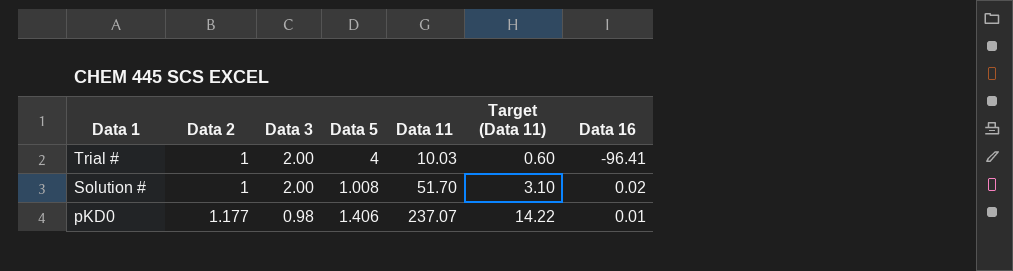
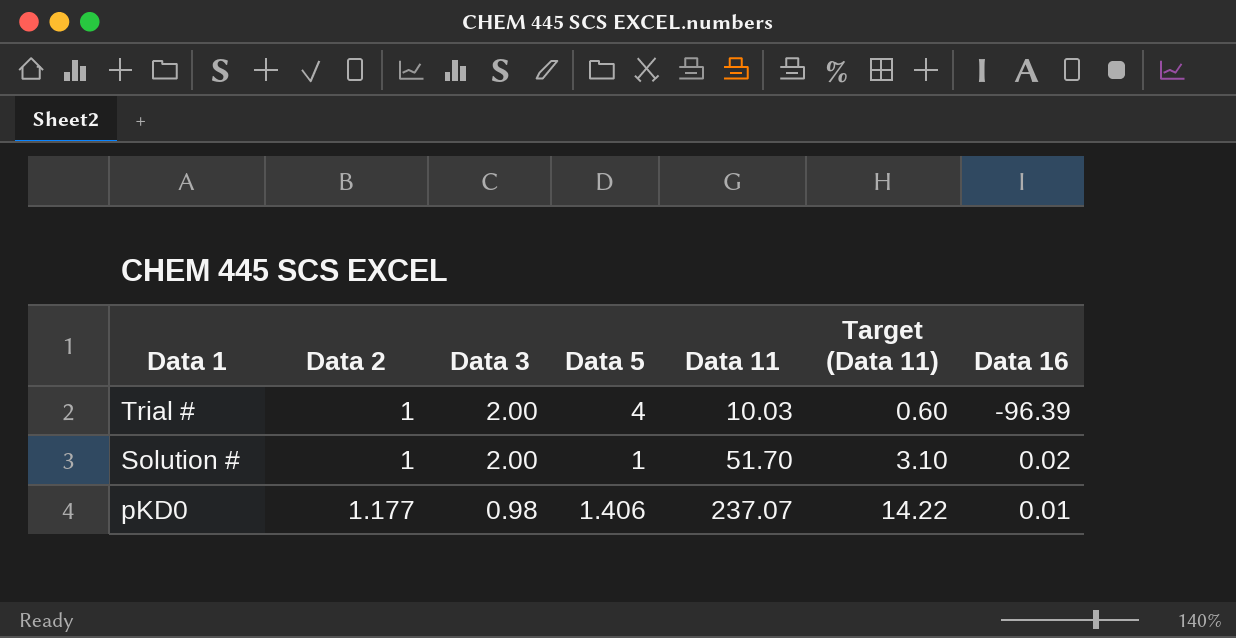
Trial # | Data 16: -96.41 -> -96.39
Solution # | Data 5: 1.008 -> 1

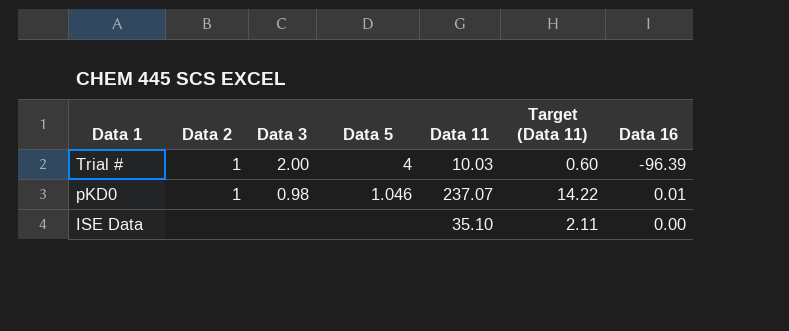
row Solution #: 1 | 2.00 | 1 | 51.70 | 3.10 | 0.02 -> none
pKD0 | Data 2: 1.177 -> 1
pKD0 | Data 5: 1.406 -> 1.046
row ISE Data: none -> none | none | none | 35.10 | 2.11 | 0.00

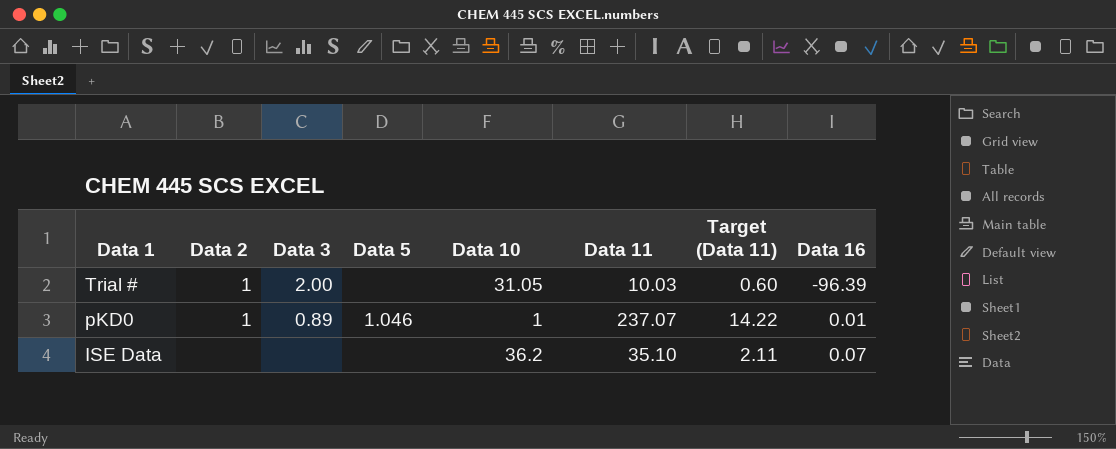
column Data 10 | position: none -> 5
Trial # | Data 5: 4 -> none
pKD0 | Data 3: 0.98 -> 0.89
ISE Data | Data 16: 0.00 -> 0.07

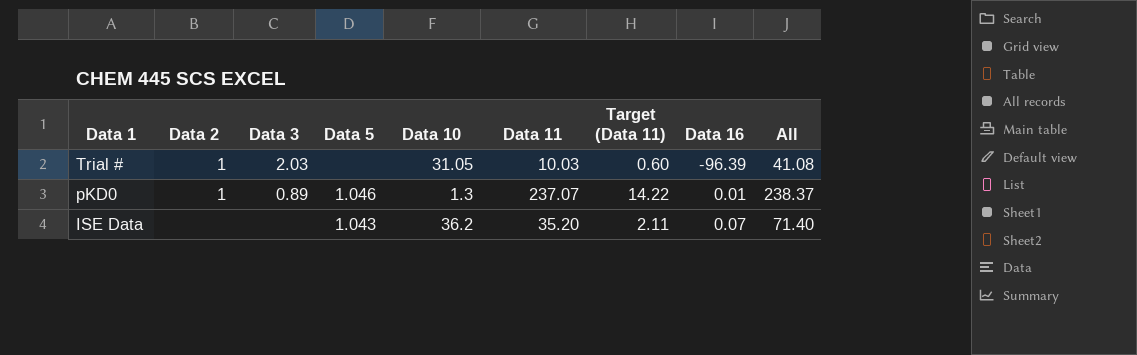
column All | formula: none -> [Data 10] + [Data 11]
Trial # | Data 3: 2.00 -> 2.03
pKD0 | Data 10: 1 -> 1.3
ISE Data | Data 5: none -> 1.043
ISE Data | Data 11: 35.10 -> 35.20

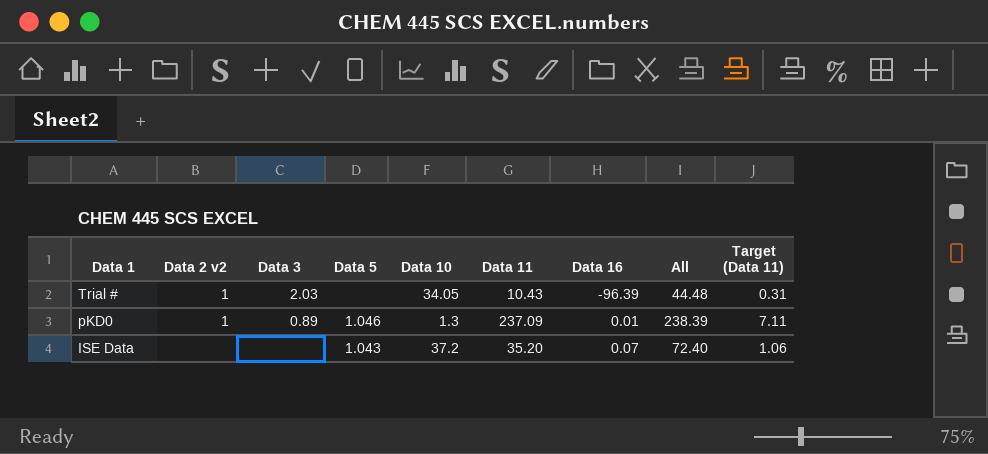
column name: Data 2 -> Data 2 v2
column Target (Data 11) | formula: [Data 11] * 0.06 -> [Data 11] * 0.03
column Target (Data 11) | position: 7 -> 9
Trial # | Data 10: 31.05 -> 34.05
Trial # | Data 11: 10.03 -> 10.43
Trial # | All: 41.08 -> 44.48
pKD0 | Data 11: 237.07 -> 237.09
pKD0 | All: 238.37 -> 238.39
ISE Data | Data 10: 36.2 -> 37.2
ISE Data | All: 71.40 -> 72.40

